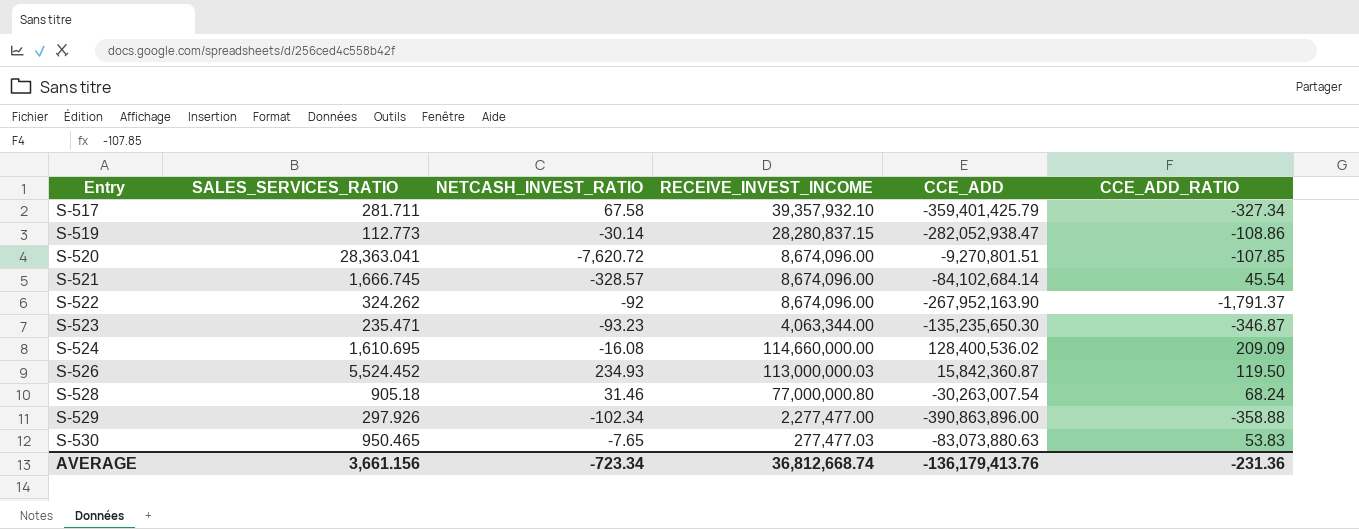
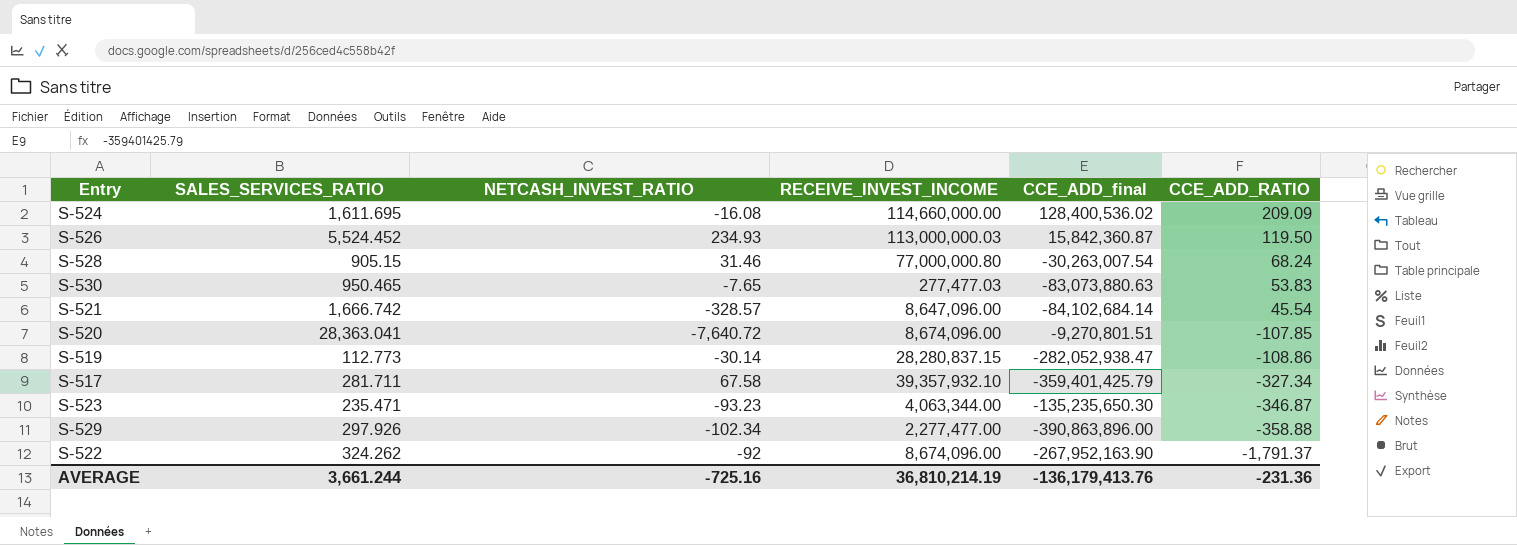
row order: Entry ascending -> CCE_ADD_RATIO descending
column name: CCE_ADD -> CCE_ADD_final
S-524 | SALES_SERVICES_RATIO: 1,610.695 -> 1,611.695
S-528 | SALES_SERVICES_RATIO: 905.18 -> 905.15
S-521 | SALES_SERVICES_RATIO: 1,666.745 -> 1,666.742
S-521 | RECEIVE_INVEST_INCOME: 8,674,096.00 -> 8,647,096.00
S-520 | NETCASH_INVEST_RATIO: -7,620.72 -> -7,640.72
AVERAGE | SALES_SERVICES_RATIO: 3,661.156 -> 3,661.244
AVERAGE | NETCASH_INVEST_RATIO: -723.34 -> -725.16
AVERAGE | RECEIVE_INVEST_INCOME: 36,812,668.74 -> 36,810,214.19

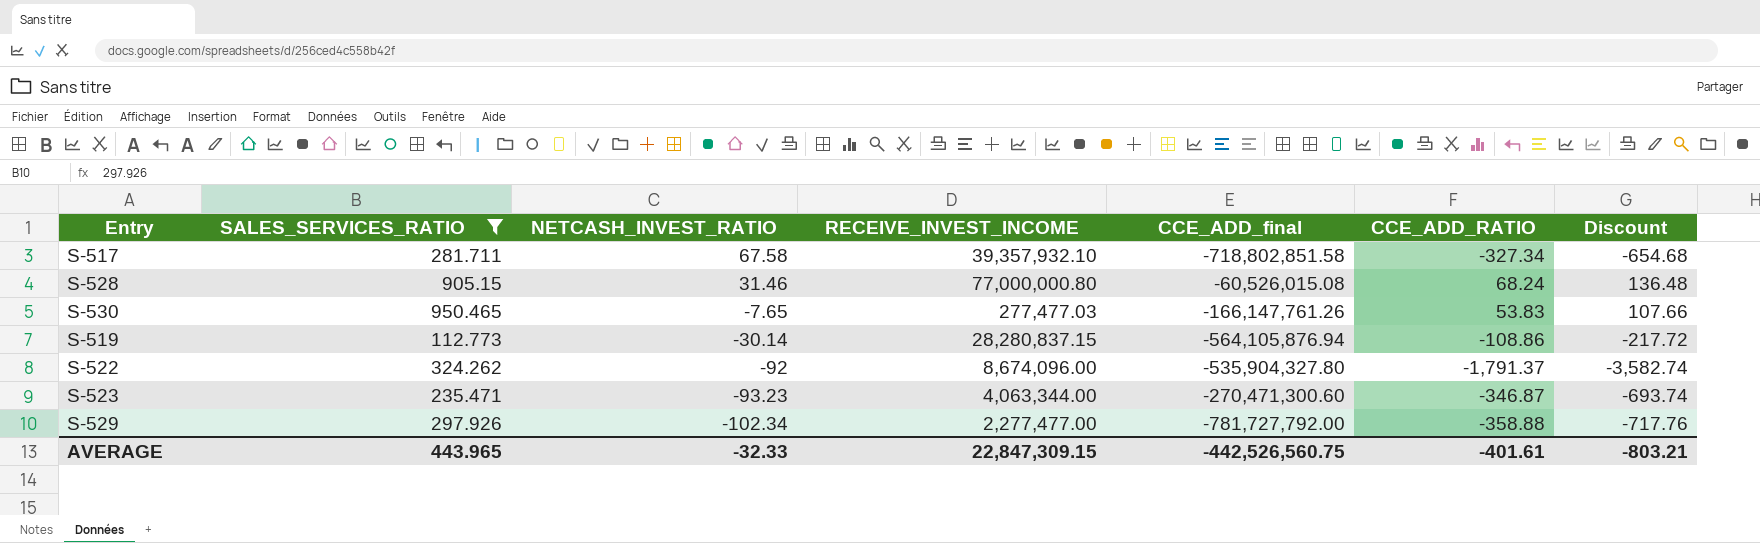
filter: none -> SALES_SERVICES_RATIO <= 950.465
row order: CCE_ADD_RATIO descending -> NETCASH_INVEST_RATIO descending
column Discount | formula: none -> [CCE_ADD_RATIO] * 2
S-517 | CCE_ADD_final: -359,401,425.79 -> -718,802,851.58
S-528 | CCE_ADD_final: -30,263,007.54 -> -60,526,015.08
S-530 | CCE_ADD_final: -83,073,880.63 -> -166,147,761.26
S-519 | CCE_ADD_final: -282,052,938.47 -> -564,105,876.94
S-522 | CCE_ADD_final: -267,952,163.90 -> -535,904,327.80
S-523 | CCE_ADD_final: -135,235,650.30 -> -270,471,300.60
S-529 | CCE_ADD_final: -390,863,896.00 -> -781,727,792.00
AVERAGE | SALES_SERVICES_RATIO: 3,661.244 -> 443.965
AVERAGE | NETCASH_INVEST_RATIO: -725.16 -> -32.33
AVERAGE | RECEIVE_INVEST_INCOME: 36,810,214.19 -> 22,847,309.15
AVERAGE | CCE_ADD_final: -136,179,413.76 -> -442,526,560.75
AVERAGE | CCE_ADD_RATIO: -231.36 -> -401.61

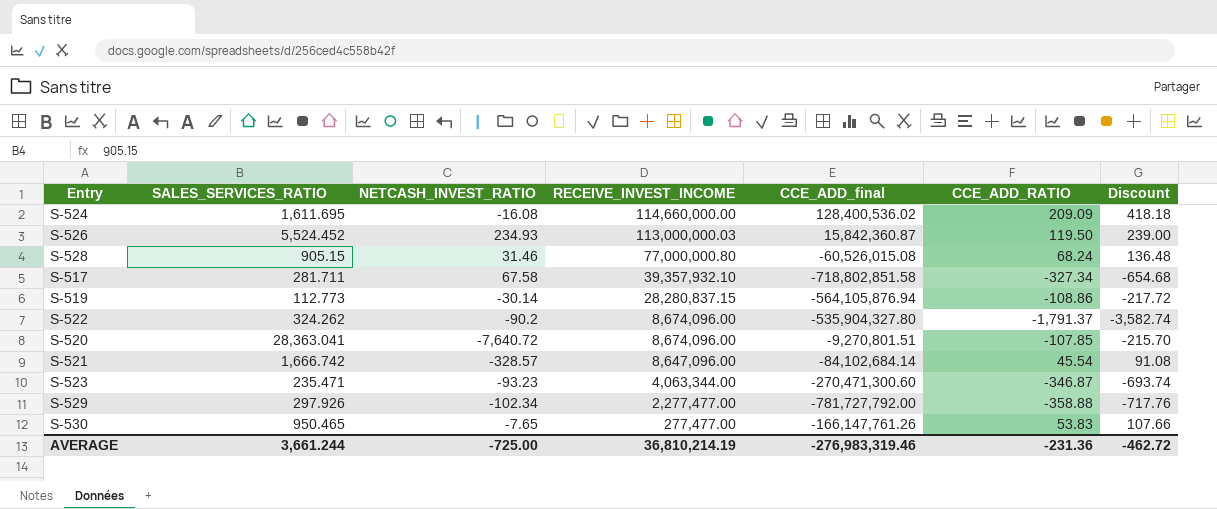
filter: SALES_SERVICES_RATIO <= 950.465 -> none
row order: NETCASH_INVEST_RATIO descending -> RECEIVE_INVEST_INCOME descending
S-522 | NETCASH_INVEST_RATIO: -92 -> -90.2
S-530 | RECEIVE_INVEST_INCOME: 277,477.03 -> 277,477.00
AVERAGE | SALES_SERVICES_RATIO: 443.965 -> 3,661.244
AVERAGE | NETCASH_INVEST_RATIO: -32.33 -> -725.00
AVERAGE | RECEIVE_INVEST_INCOME: 22,847,309.15 -> 36,810,214.19
AVERAGE | CCE_ADD_final: -442,526,560.75 -> -276,983,319.46
AVERAGE | CCE_ADD_RATIO: -401.61 -> -231.36
AVERAGE | Discount: -803.21 -> -462.72

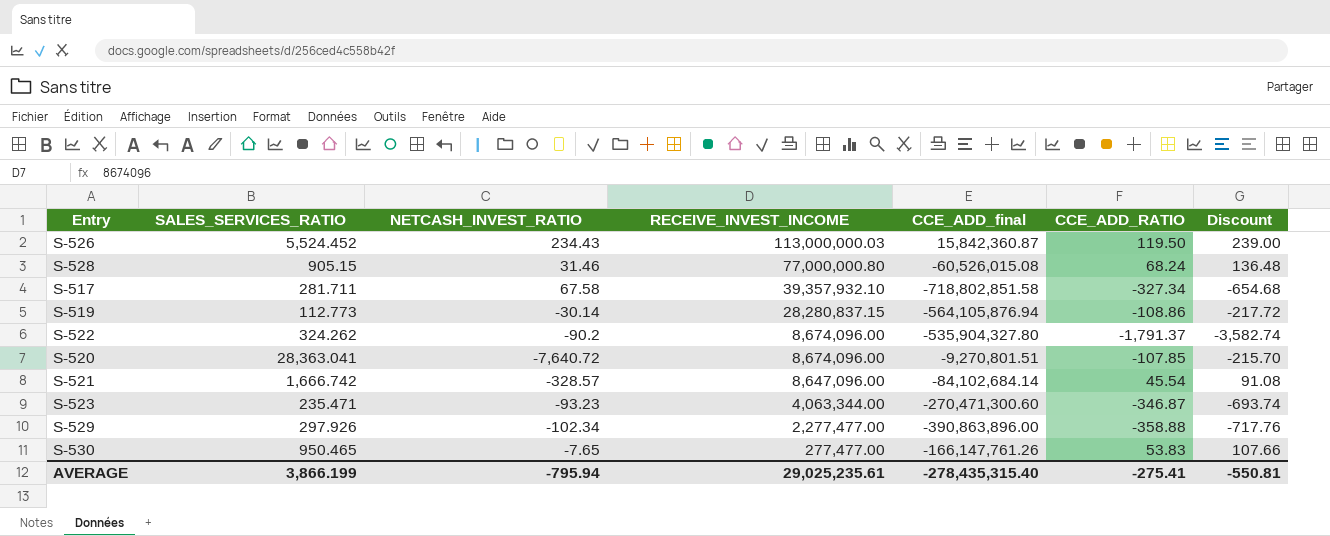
row S-524: 1,611.695 | -16.08 | 114,660,000.00 | 128,400,536.02 | 209.09 | 418.18 -> none
S-526 | NETCASH_INVEST_RATIO: 234.93 -> 234.43
S-529 | CCE_ADD_final: -781,727,792.00 -> -390,863,896.00
AVERAGE | SALES_SERVICES_RATIO: 3,661.244 -> 3,866.199
AVERAGE | NETCASH_INVEST_RATIO: -725.00 -> -795.94
AVERAGE | RECEIVE_INVEST_INCOME: 36,810,214.19 -> 29,025,235.61
AVERAGE | CCE_ADD_final: -276,983,319.46 -> -278,435,315.40
AVERAGE | CCE_ADD_RATIO: -231.36 -> -275.41
AVERAGE | Discount: -462.72 -> -550.81

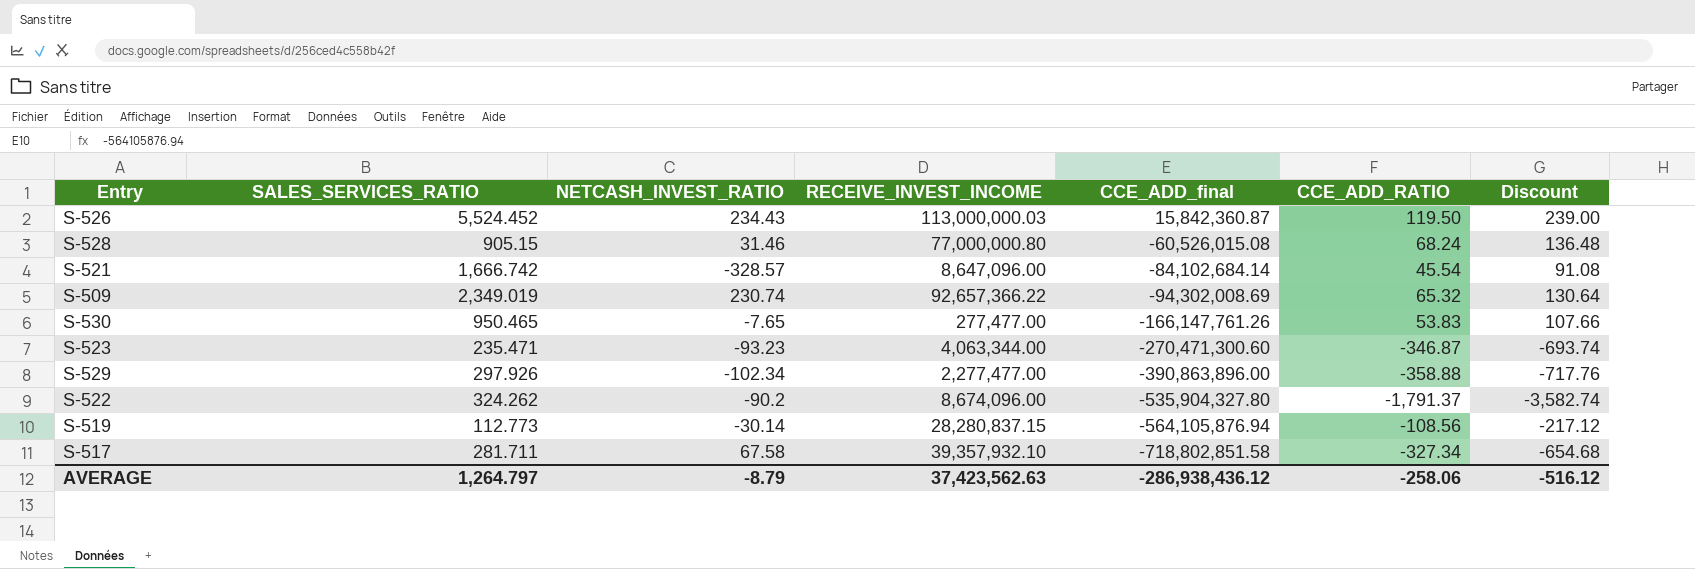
row order: RECEIVE_INVEST_INCOME descending -> CCE_ADD_final descending
row S-520: 28,363.041 | -7,640.72 | 8,674,096.00 | -9,270,801.51 | -107.85 | -215.70 -> none
row S-509: none -> 2,349.019 | 230.74 | 92,657,366.22 | -94,302,008.69 | 65.32 | 130.64
S-519 | CCE_ADD_RATIO: -108.86 -> -108.56
S-519 | Discount: -217.72 -> -217.12
AVERAGE | SALES_SERVICES_RATIO: 3,866.199 -> 1,264.797
AVERAGE | NETCASH_INVEST_RATIO: -795.94 -> -8.79
AVERAGE | RECEIVE_INVEST_INCOME: 29,025,235.61 -> 37,423,562.63
AVERAGE | CCE_ADD_final: -278,435,315.40 -> -286,938,436.12
AVERAGE | CCE_ADD_RATIO: -275.41 -> -258.06
AVERAGE | Discount: -550.81 -> -516.12

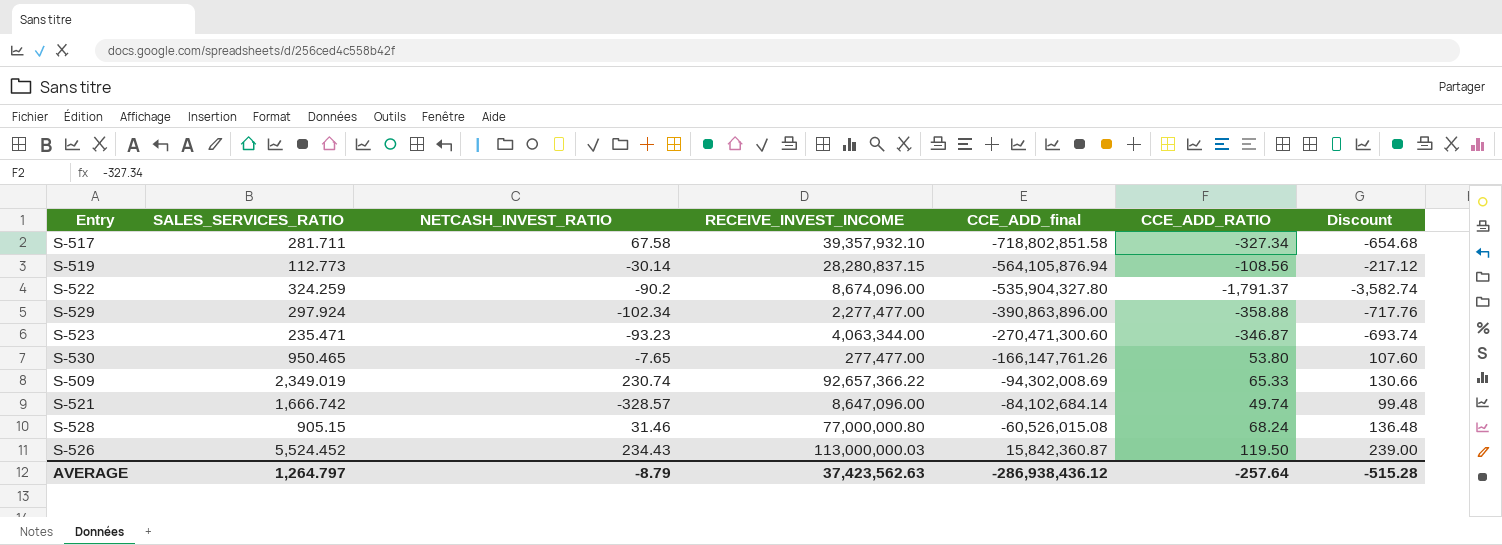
row order: CCE_ADD_final descending -> CCE_ADD_final ascending
S-522 | SALES_SERVICES_RATIO: 324.262 -> 324.259
S-529 | SALES_SERVICES_RATIO: 297.926 -> 297.924
S-530 | CCE_ADD_RATIO: 53.83 -> 53.80
S-530 | Discount: 107.66 -> 107.60
S-509 | CCE_ADD_RATIO: 65.32 -> 65.33
S-509 | Discount: 130.64 -> 130.66
S-521 | CCE_ADD_RATIO: 45.54 -> 49.74
S-521 | Discount: 91.08 -> 99.48
AVERAGE | CCE_ADD_RATIO: -258.06 -> -257.64
AVERAGE | Discount: -516.12 -> -515.28

